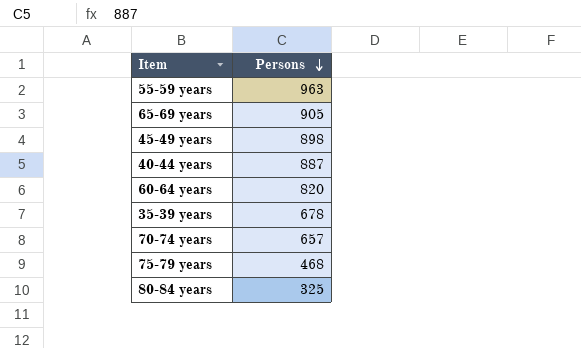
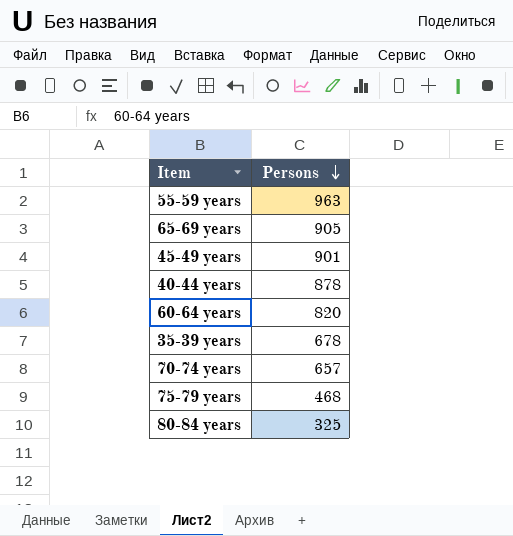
45-49 years | Persons: 898 -> 901
40-44 years | Persons: 887 -> 878

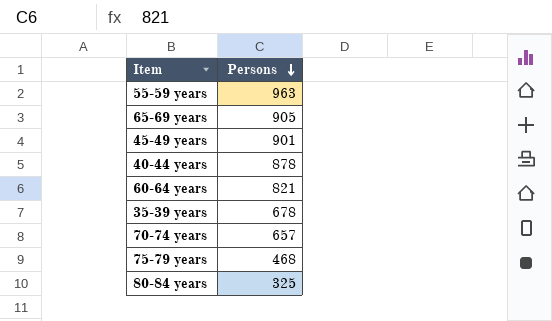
60-64 years | Persons: 820 -> 821

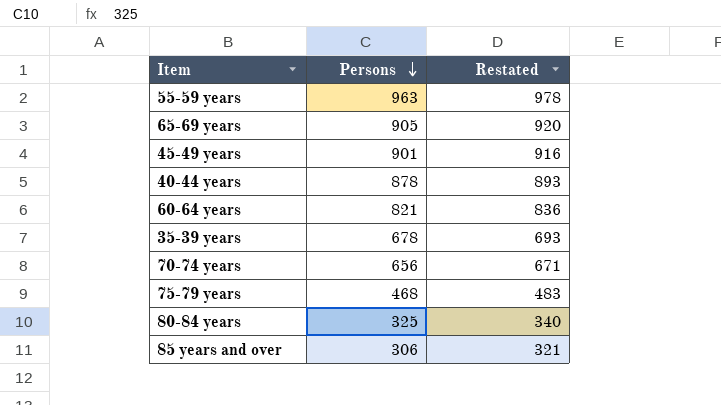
column Restated | formula: none -> [Persons] + 15
70-74 years | Persons: 657 -> 656
row 85 years and over: none -> 306 | 321

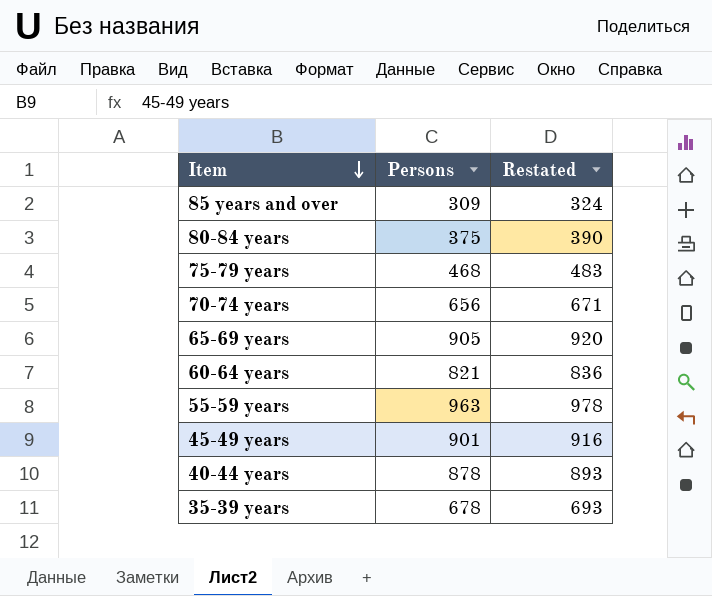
row order: Persons descending -> Item descending
85 years and over | Persons: 306 -> 309
85 years and over | Restated: 321 -> 324
80-84 years | Persons: 325 -> 375
80-84 years | Restated: 340 -> 390

